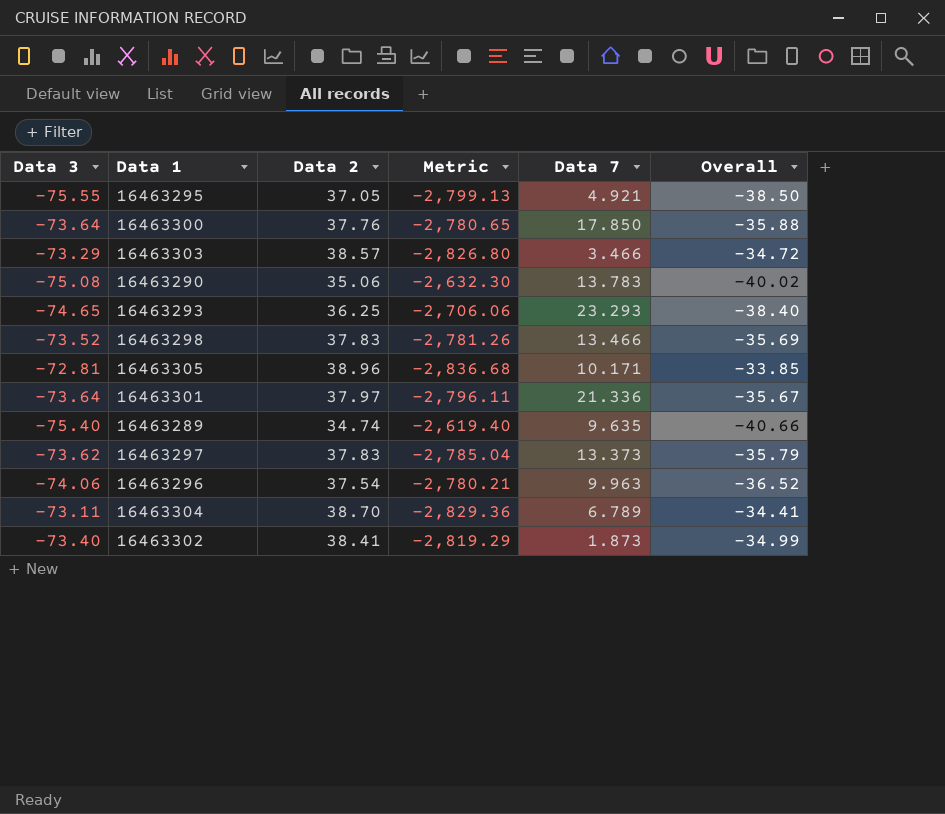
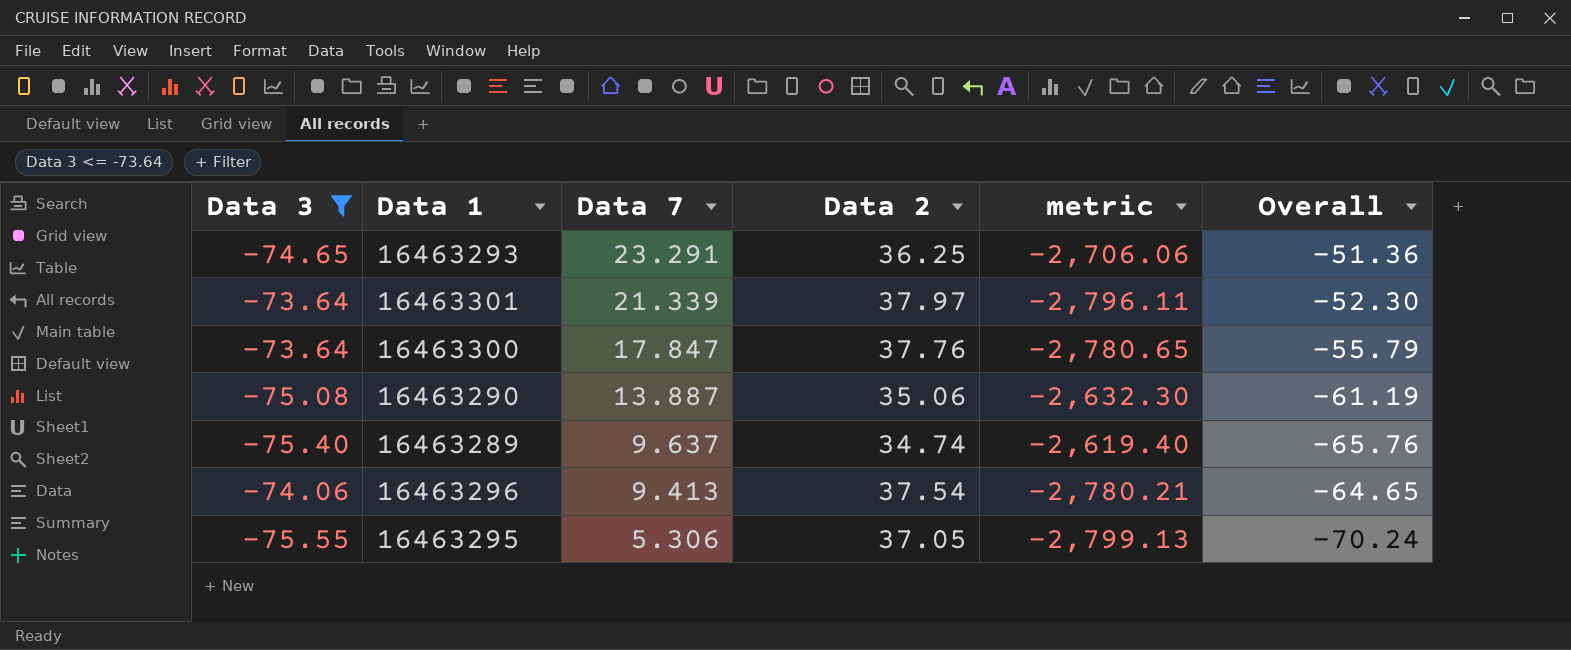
filter: none -> Data 3 <= -73.64
row order: none -> Data 7 descending
column Data 7 | position: 5 -> 3
column name: Metric -> metric
column Overall | formula: [Data 3] + [Data 2] -> [Data 3] + [Data 7]
16463293 | Data 7: 23.293 -> 23.291
16463301 | Data 7: 21.336 -> 21.339
16463300 | Data 7: 17.850 -> 17.847
16463290 | Data 7: 13.783 -> 13.887
16463289 | Data 7: 9.635 -> 9.637
16463296 | Data 7: 9.963 -> 9.413
16463295 | Data 7: 4.921 -> 5.306

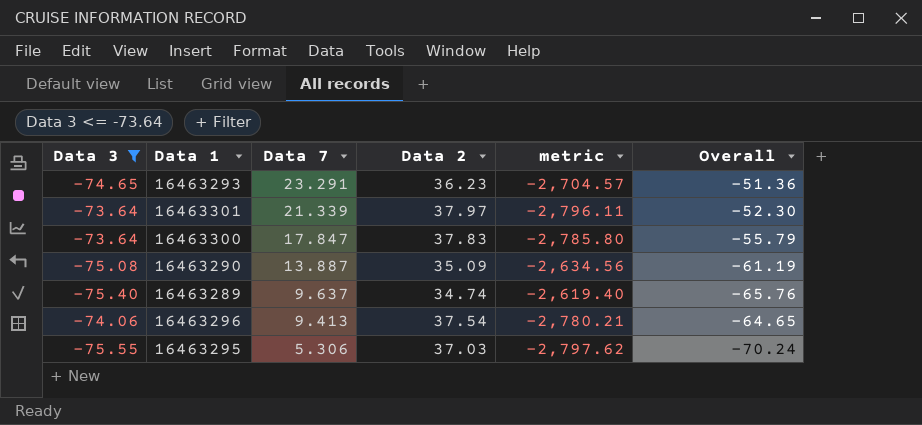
16463293 | Data 2: 36.25 -> 36.23
16463293 | metric: -2,706.06 -> -2,704.57
16463300 | Data 2: 37.76 -> 37.83
16463300 | metric: -2,780.65 -> -2,785.80
16463290 | Data 2: 35.06 -> 35.09
16463290 | metric: -2,632.30 -> -2,634.56
16463295 | Data 2: 37.05 -> 37.03
16463295 | metric: -2,799.13 -> -2,797.62

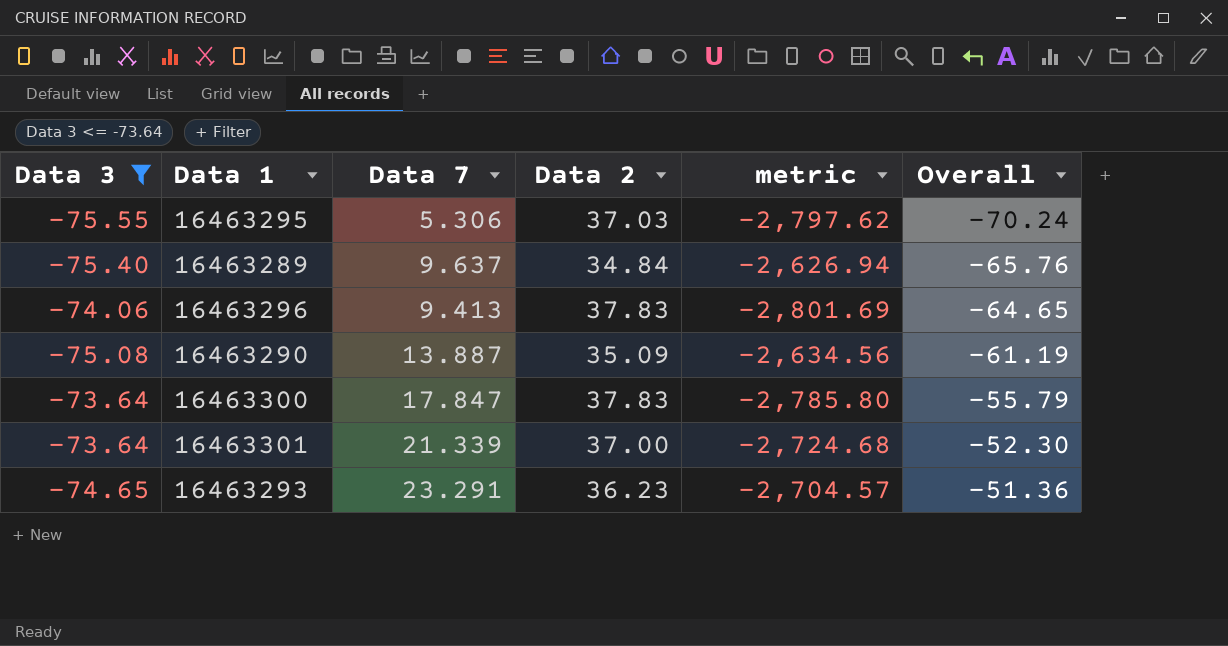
row order: Data 7 descending -> Overall ascending
16463289 | Data 2: 34.74 -> 34.84
16463289 | metric: -2,619.40 -> -2,626.94
16463296 | Data 2: 37.54 -> 37.83
16463296 | metric: -2,780.21 -> -2,801.69
16463301 | Data 2: 37.97 -> 37.00
16463301 | metric: -2,796.11 -> -2,724.68

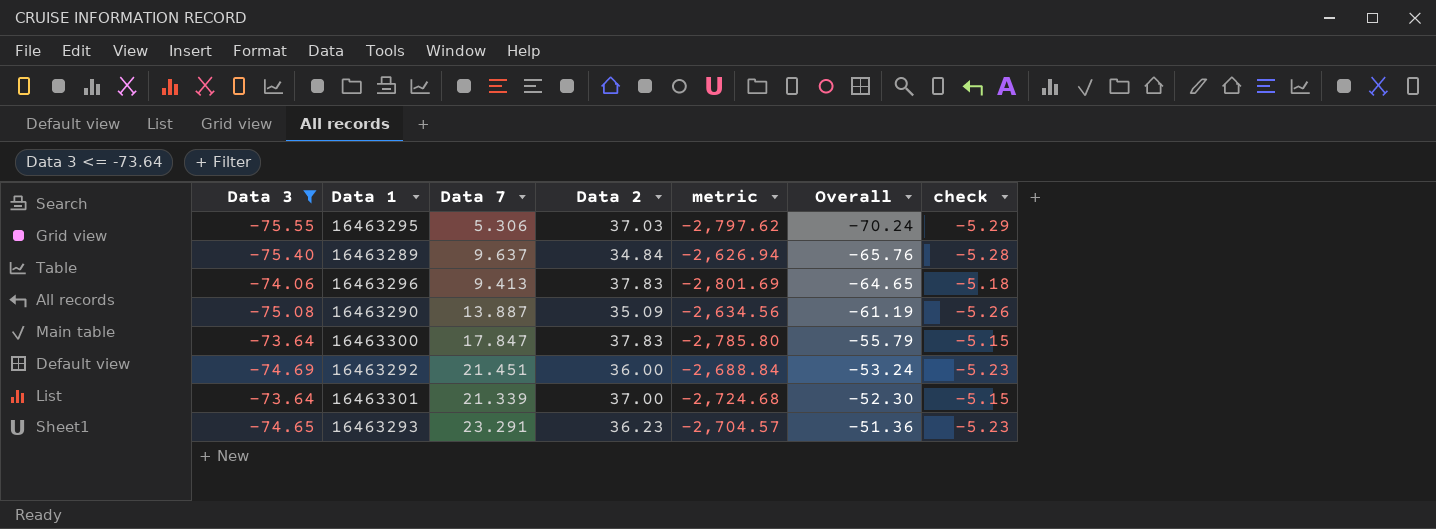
column check | formula: none -> [Data 3] * 0.07
row 16463292: none -> -74.69 | 21.451 | 36.00 | -2,688.84 | -53.24 | -5.23

